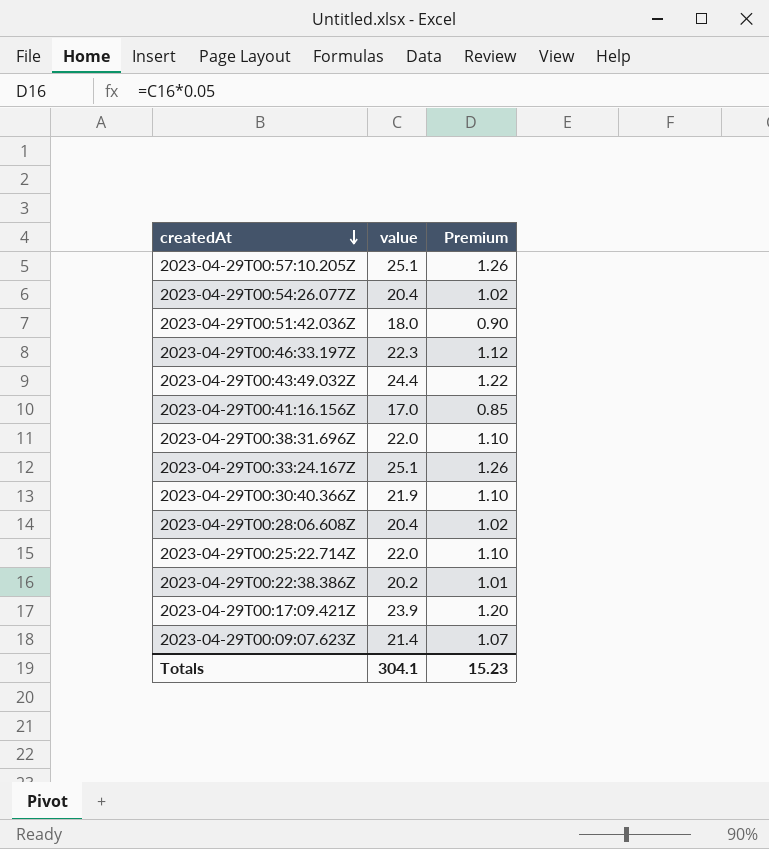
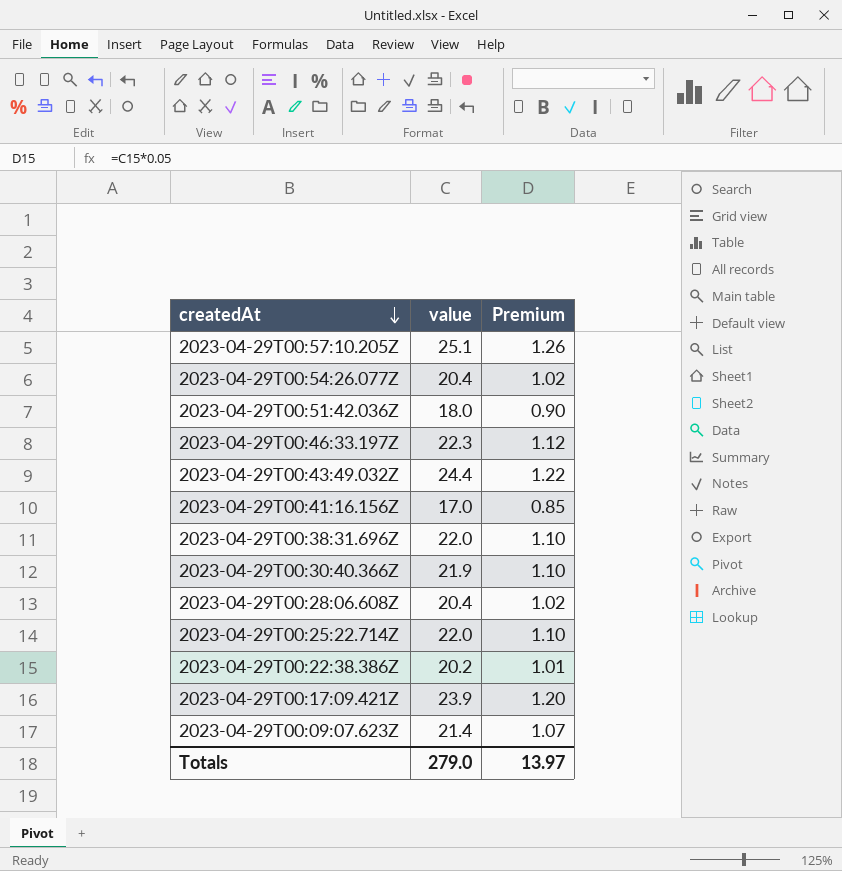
row 2023-04-29T00:33:24.167Z: 25.1 | 1.26 -> none
Totals | value: 304.1 -> 279.0
Totals | Premium: 15.23 -> 13.97

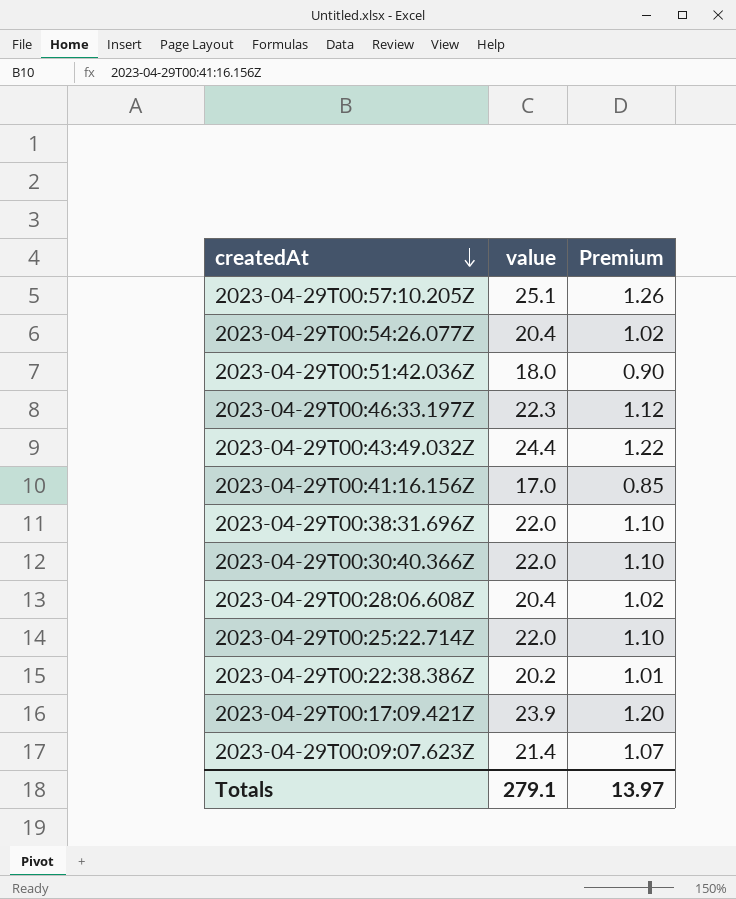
2023-04-29T00:30:40.366Z | value: 21.9 -> 22.0
Totals | value: 279.0 -> 279.1

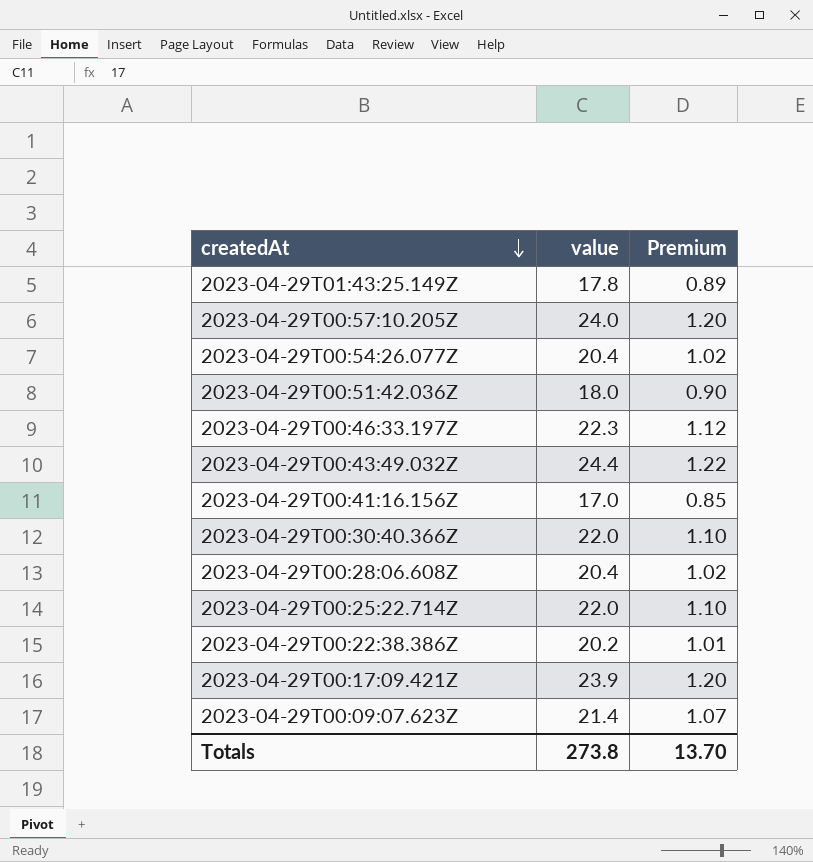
row 2023-04-29T00:38:31.696Z: 22.0 | 1.10 -> none
row 2023-04-29T01:43:25.149Z: none -> 17.8 | 0.89
2023-04-29T00:57:10.205Z | value: 25.1 -> 24.0
2023-04-29T00:57:10.205Z | Premium: 1.26 -> 1.20
Totals | value: 279.1 -> 273.8
Totals | Premium: 13.97 -> 13.70

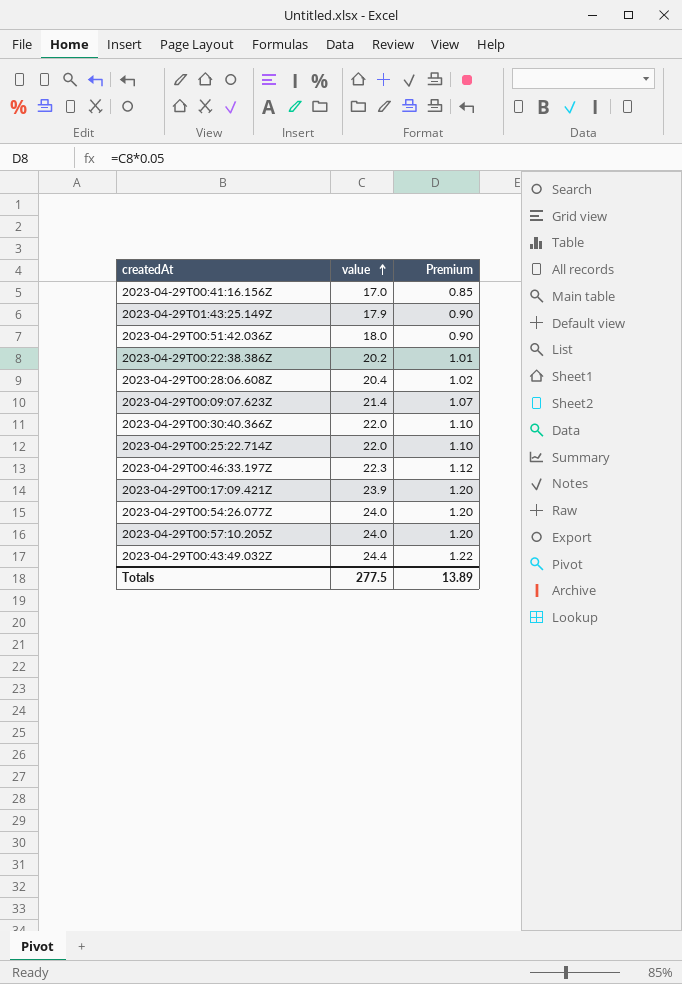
row order: createdAt descending -> value ascending
2023-04-29T01:43:25.149Z | value: 17.8 -> 17.9
2023-04-29T01:43:25.149Z | Premium: 0.89 -> 0.90
2023-04-29T00:54:26.077Z | value: 20.4 -> 24.0
2023-04-29T00:54:26.077Z | Premium: 1.02 -> 1.20
Totals | value: 273.8 -> 277.5
Totals | Premium: 13.70 -> 13.89

